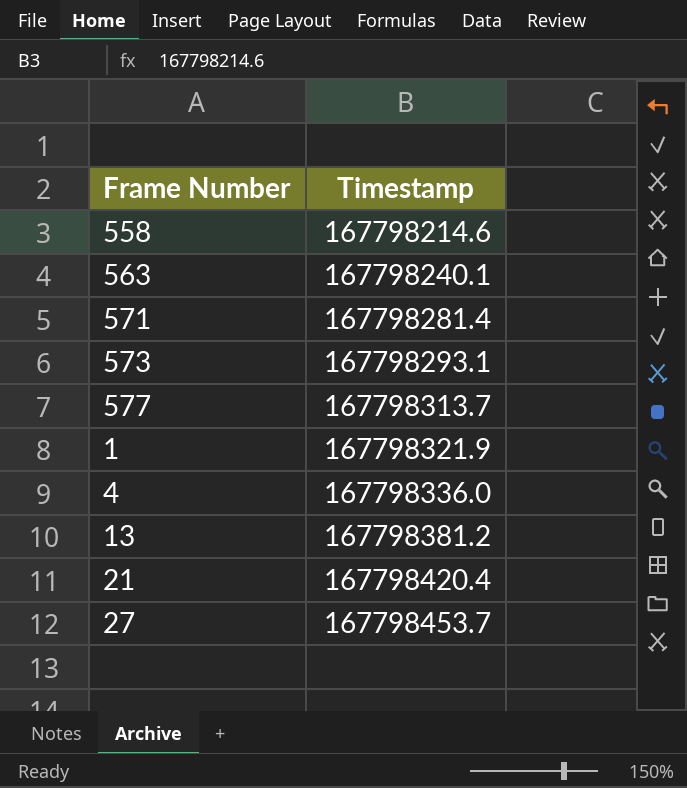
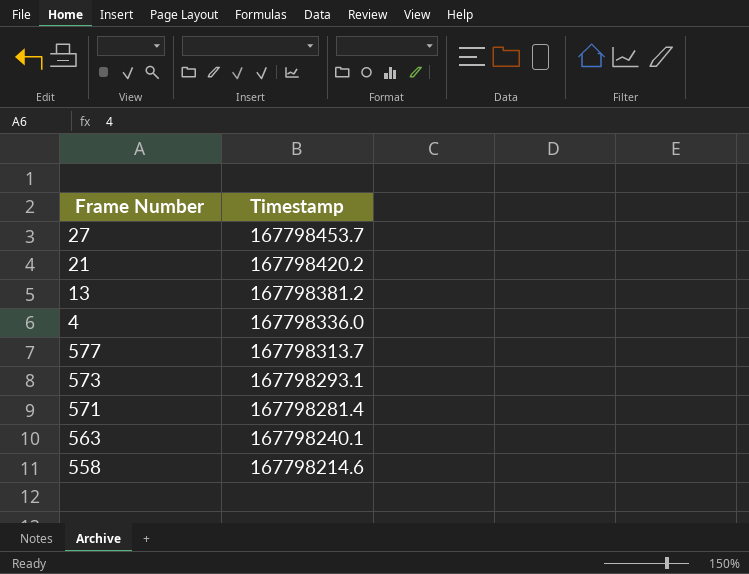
row order: Timestamp ascending -> Timestamp descending
row 1: 167798321.9 -> none
21 | Timestamp: 167798420.4 -> 167798420.2

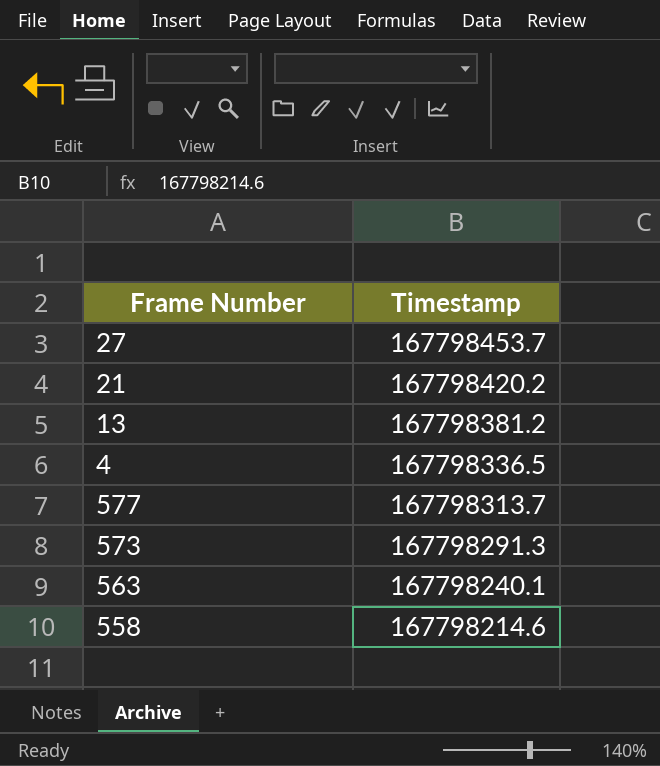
row 571: 167798281.4 -> none
4 | Timestamp: 167798336.0 -> 167798336.5
573 | Timestamp: 167798293.1 -> 167798291.3

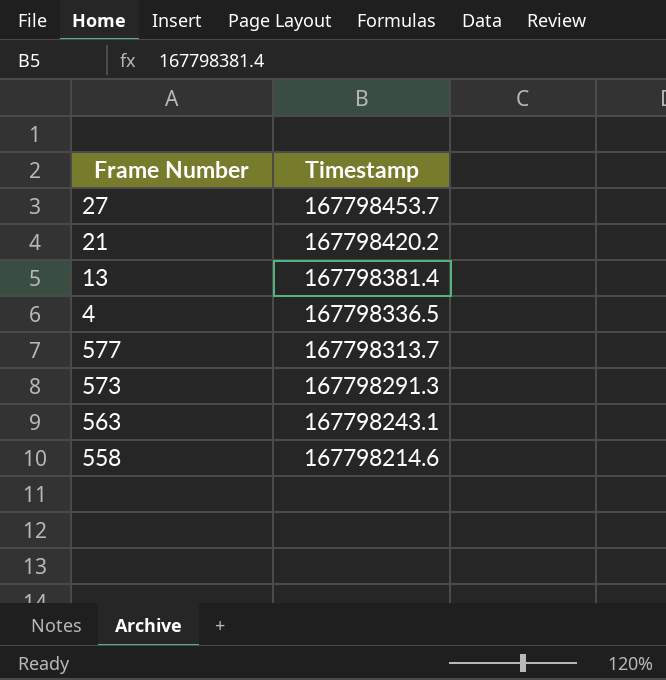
13 | Timestamp: 167798381.2 -> 167798381.4
563 | Timestamp: 167798240.1 -> 167798243.1

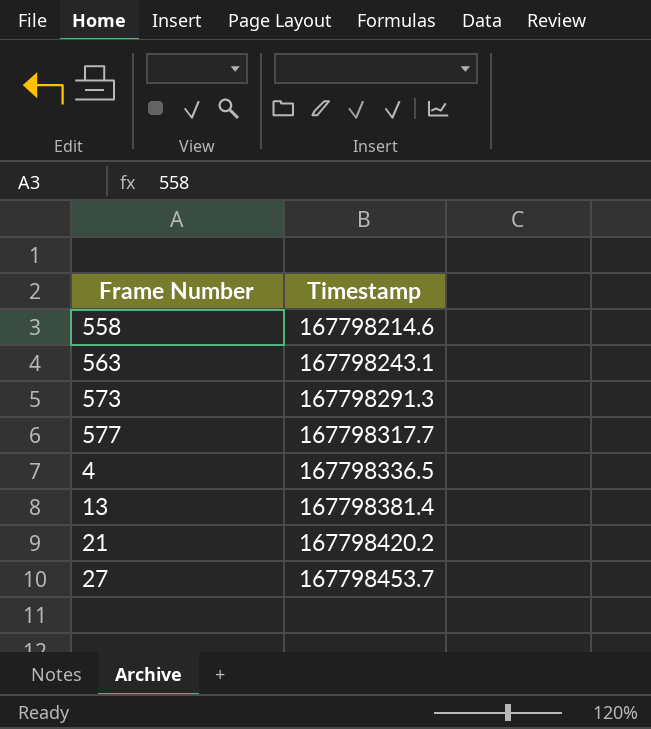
row order: Timestamp descending -> Timestamp ascending
577 | Timestamp: 167798313.7 -> 167798317.7

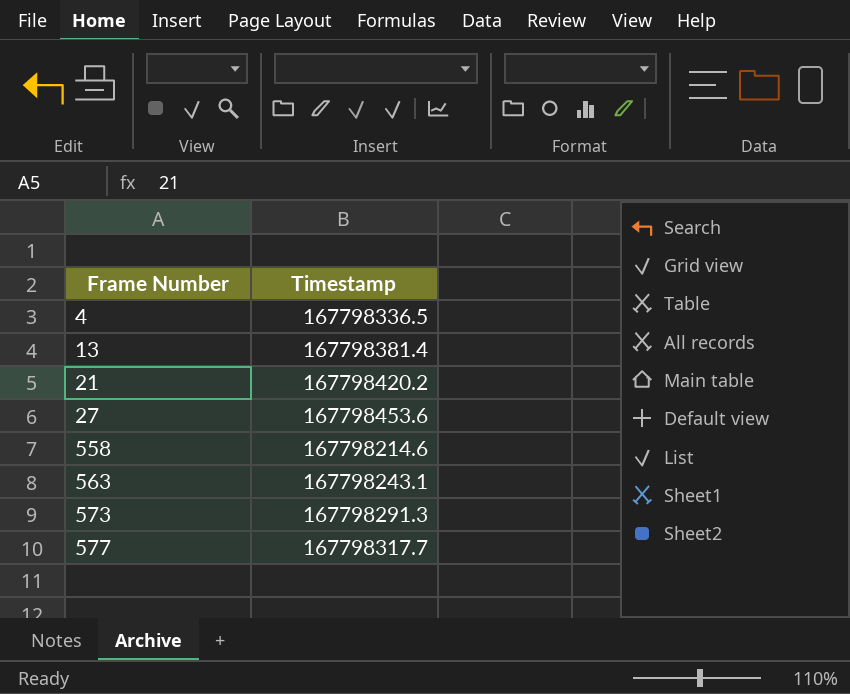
row order: Timestamp ascending -> Frame Number ascending
27 | Timestamp: 167798453.7 -> 167798453.6

